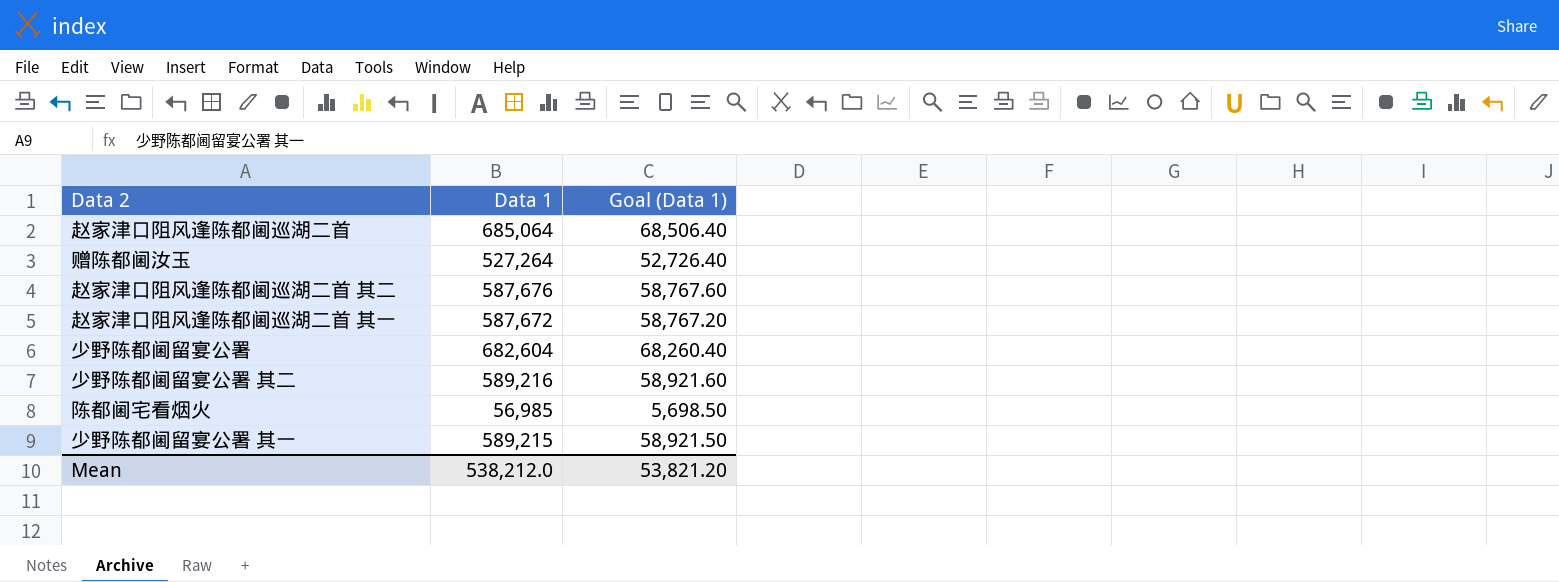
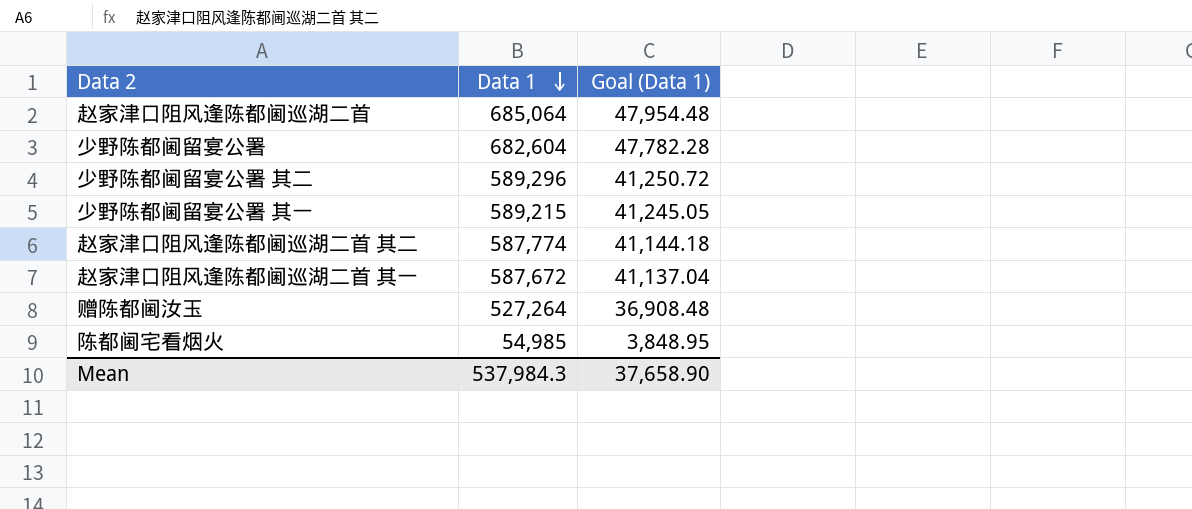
row order: none -> Data 1 descending
column Goal (Data 1) | formula: [Data 1] * 0.1 -> [Data 1] * 0.07
少野陈都阃留宴公署 其二 | Data 1: 589,216 -> 589,296
赵家津口阻风逢陈都阃巡湖二首 其二 | Data 1: 587,676 -> 587,774
陈都阃宅看烟火 | Data 1: 56,985 -> 54,985
Mean | Data 1: 538,212.0 -> 537,984.3
Mean | Goal (Data 1): 53,821.20 -> 37,658.90

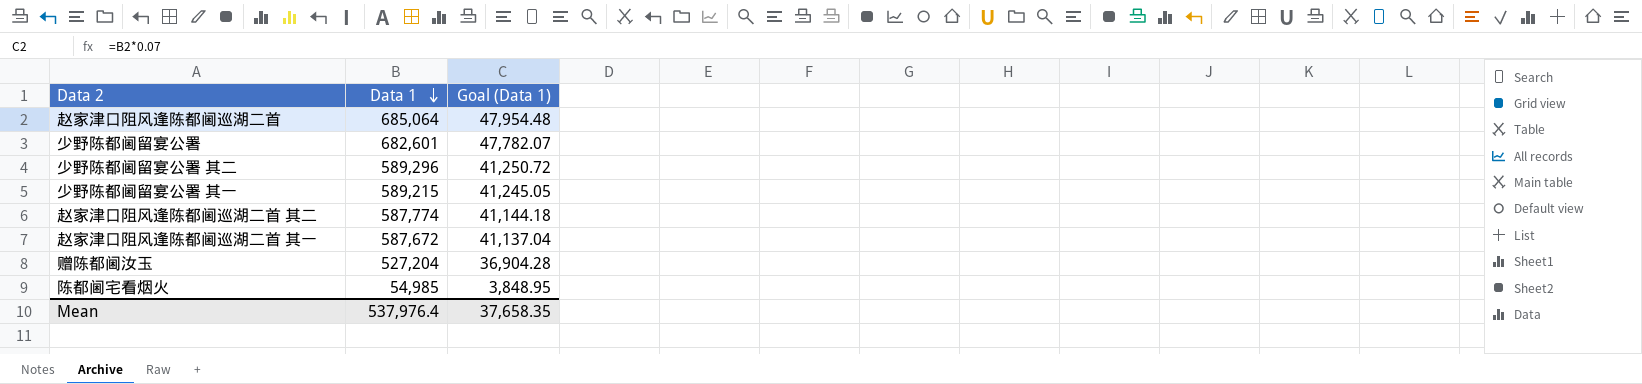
少野陈都阃留宴公署 | Data 1: 682,604 -> 682,601
少野陈都阃留宴公署 | Goal (Data 1): 47,782.28 -> 47,782.07
赠陈都阃汝玉 | Data 1: 527,264 -> 527,204
赠陈都阃汝玉 | Goal (Data 1): 36,908.48 -> 36,904.28
Mean | Data 1: 537,984.3 -> 537,976.4
Mean | Goal (Data 1): 37,658.90 -> 37,658.35

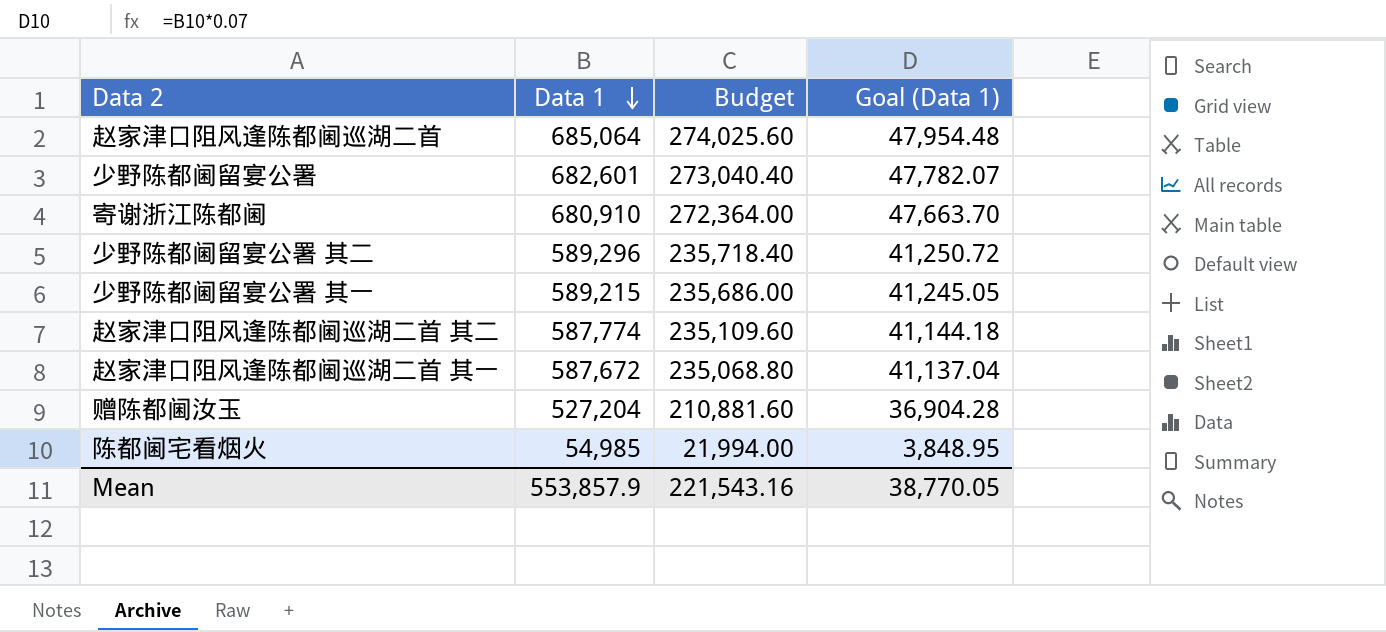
column Budget | formula: none -> [Data 1] * 0.4
row 寄谢浙江陈都阃: none -> 680,910 | 272,364.00 | 47,663.70
Mean | Data 1: 537,976.4 -> 553,857.9
Mean | Goal (Data 1): 37,658.35 -> 38,770.05

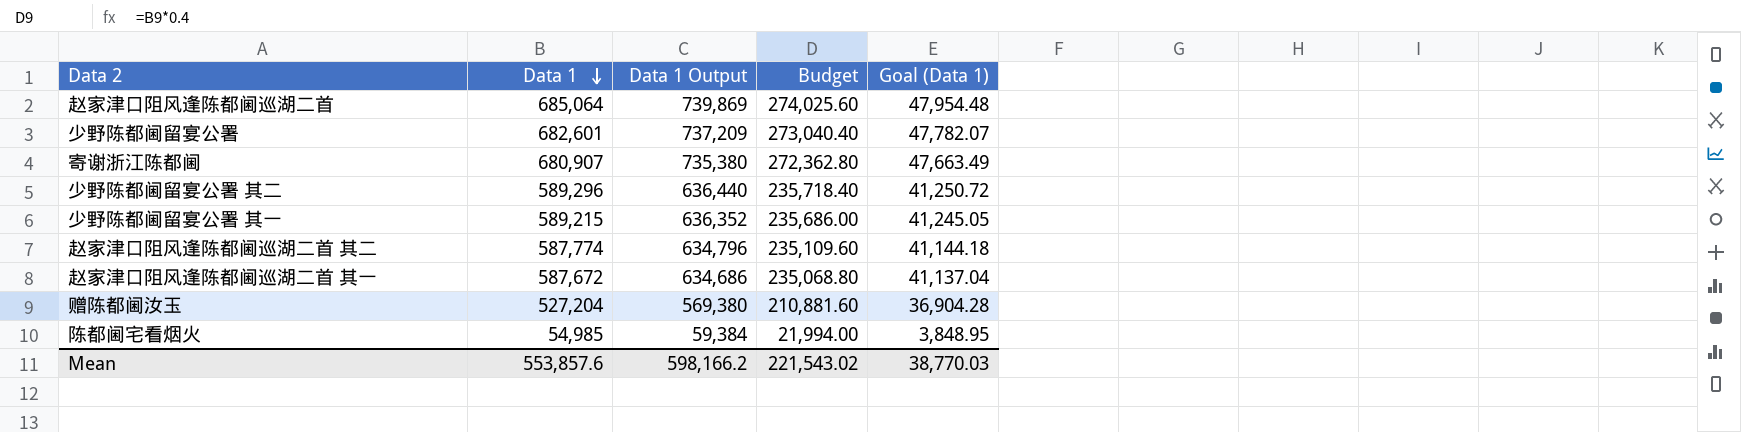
column Data 1 Output | formula: none -> [Data 1] * 1.08
寄谢浙江陈都阃 | Data 1: 680,910 -> 680,907
寄谢浙江陈都阃 | Budget: 272,364.00 -> 272,362.80
寄谢浙江陈都阃 | Goal (Data 1): 47,663.70 -> 47,663.49
Mean | Data 1: 553,857.9 -> 553,857.6
Mean | Budget: 221,543.16 -> 221,543.02
Mean | Goal (Data 1): 38,770.05 -> 38,770.03

